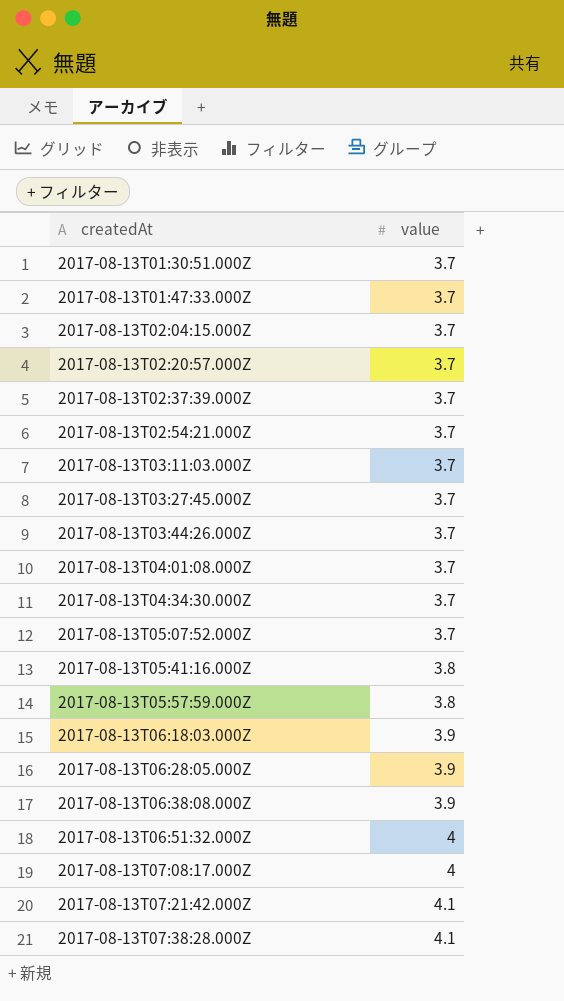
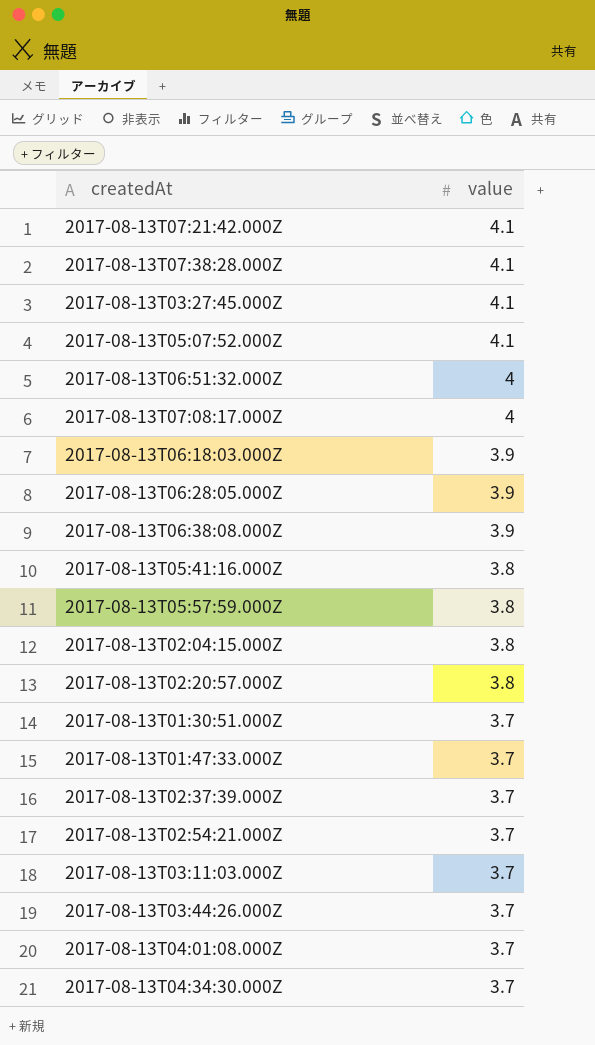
row order: createdAt ascending -> value descending
2017-08-13T03:27:45.000Z | value: 3.7 -> 4.1
2017-08-13T05:07:52.000Z | value: 3.7 -> 4.1
2017-08-13T02:04:15.000Z | value: 3.7 -> 3.8
2017-08-13T02:20:57.000Z | value: 3.7 -> 3.8

